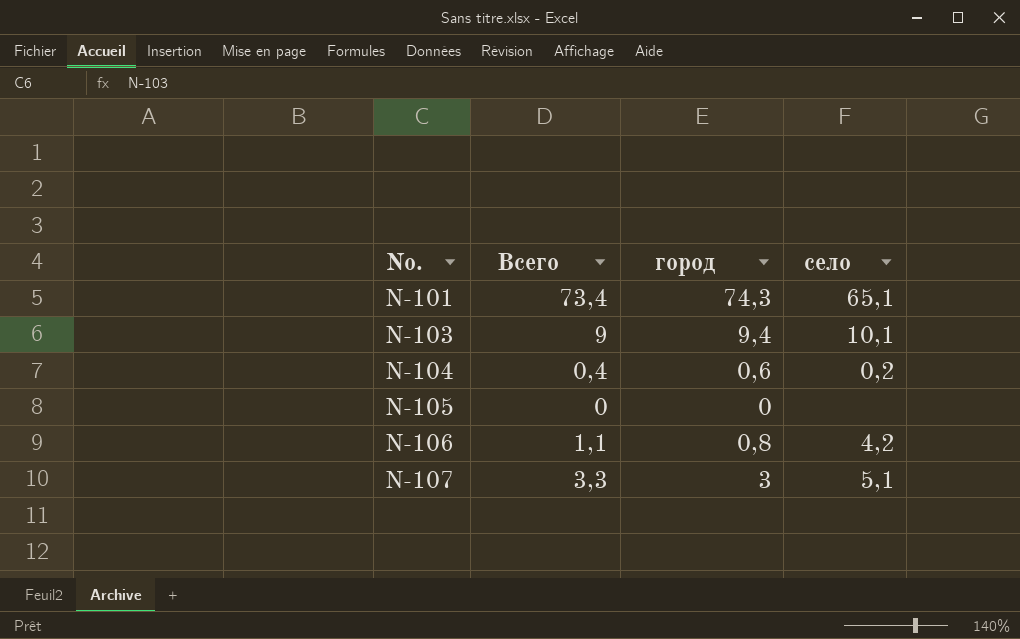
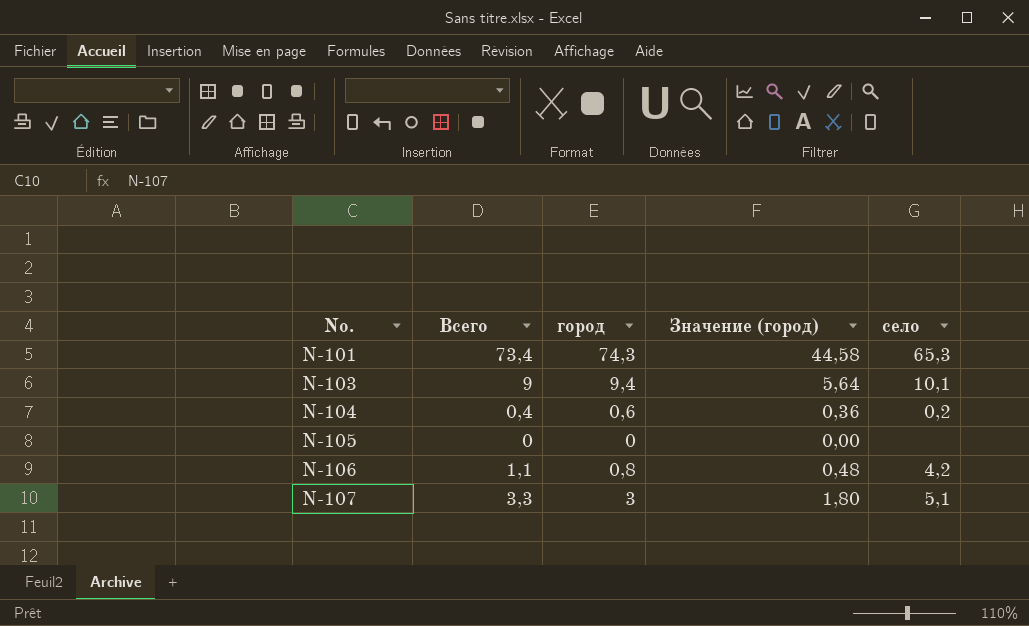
column Значение (город) | formula: none -> [город] * 0,6
N-101 | село: 65,1 -> 65,3

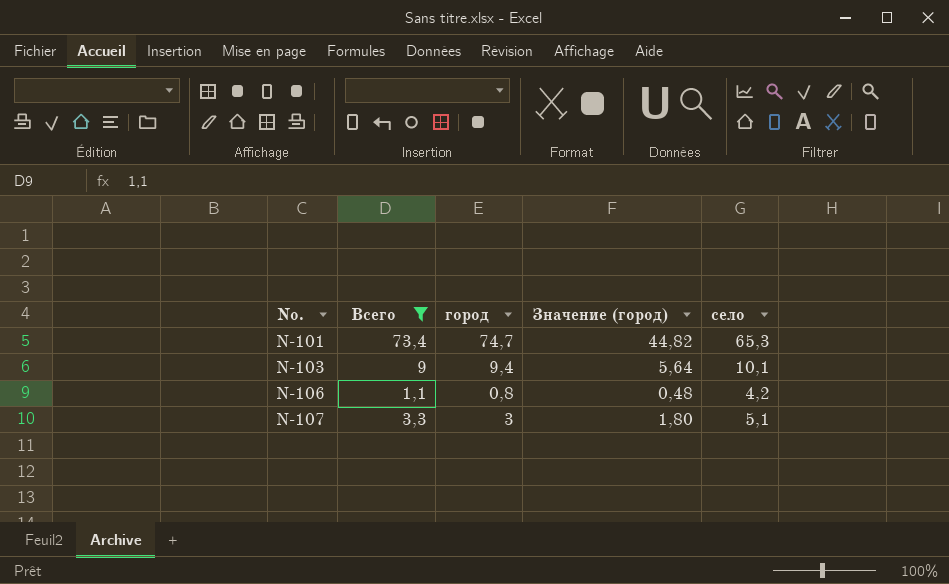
filter: none -> Всего >= 1,1
N-101 | город: 74,3 -> 74,7
N-101 | Значение (город): 44,58 -> 44,82

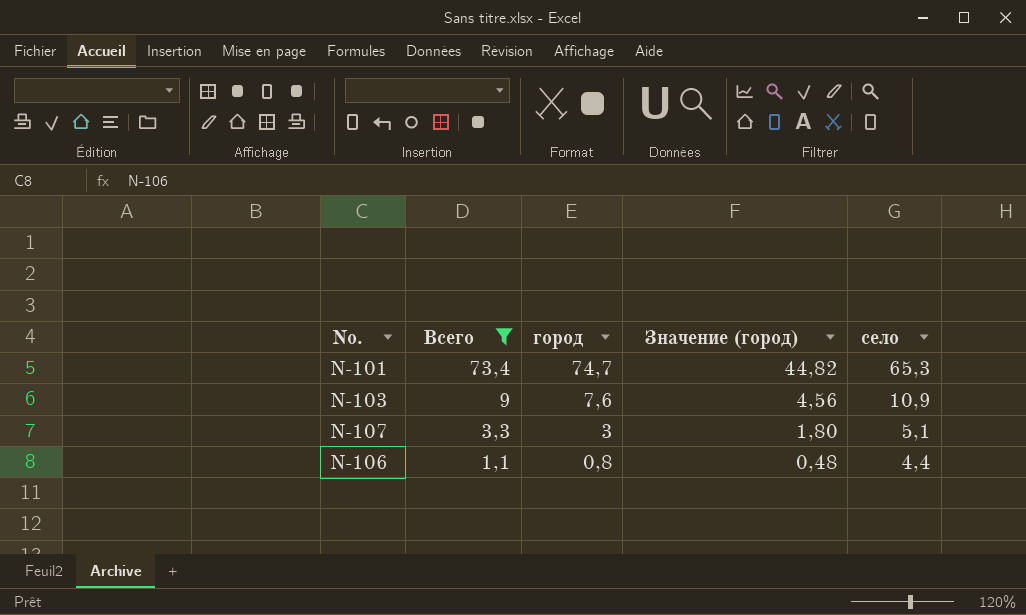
row order: No. ascending -> Всего descending
N-103 | город: 9,4 -> 7,6
N-103 | Значение (город): 5,64 -> 4,56
N-103 | село: 10,1 -> 10,9
N-106 | село: 4,2 -> 4,4

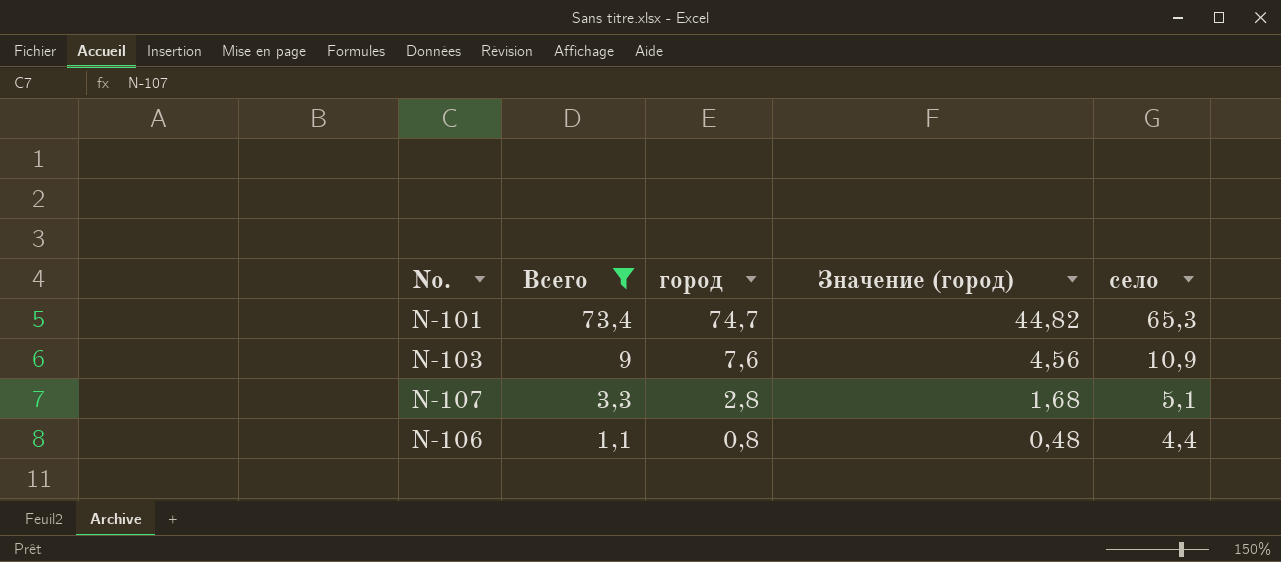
N-107 | город: 3 -> 2,8
N-107 | Значение (город): 1,80 -> 1,68

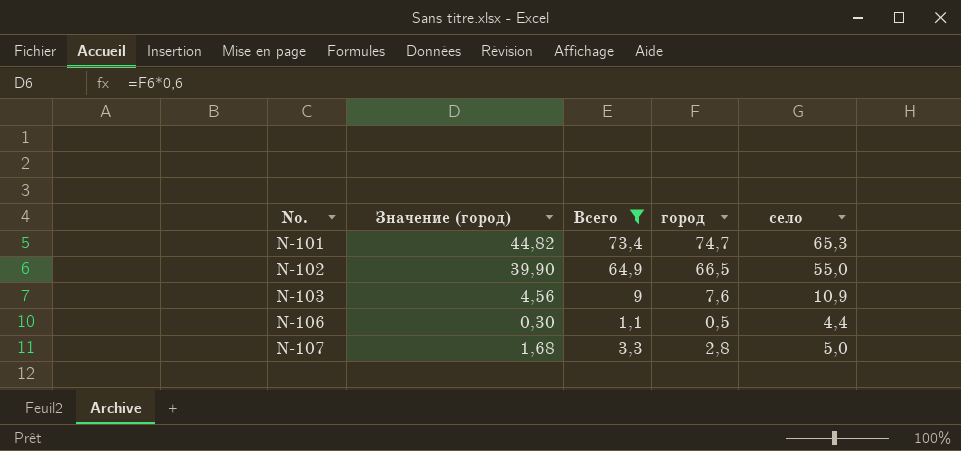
row order: Всего descending -> No. ascending
column Значение (город) | position: 4 -> 2
row N-102: none -> 39,90 | 64,9 | 66,5 | 55,0
N-106 | Значение (город): 0,48 -> 0,30
N-106 | город: 0,8 -> 0,5
N-107 | село: 5,1 -> 5,0

